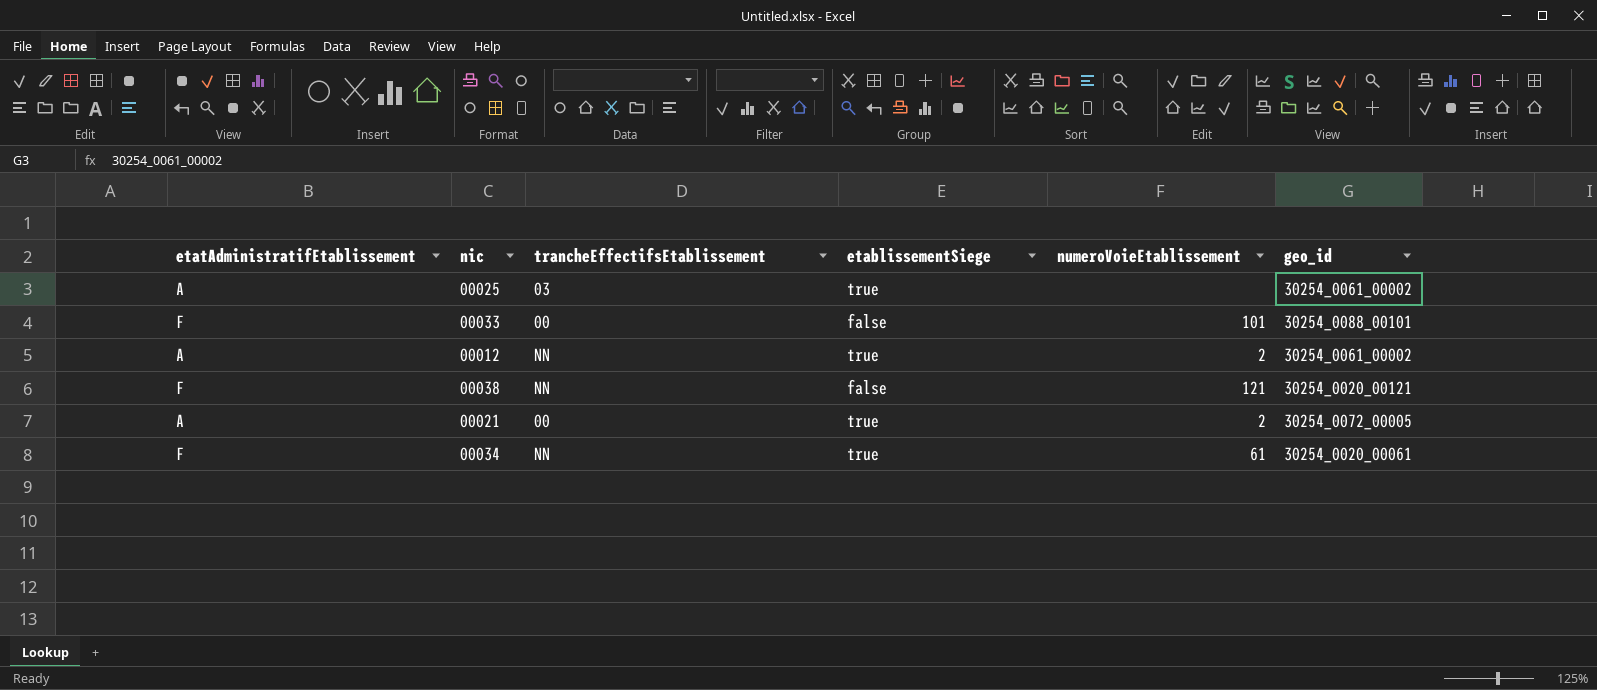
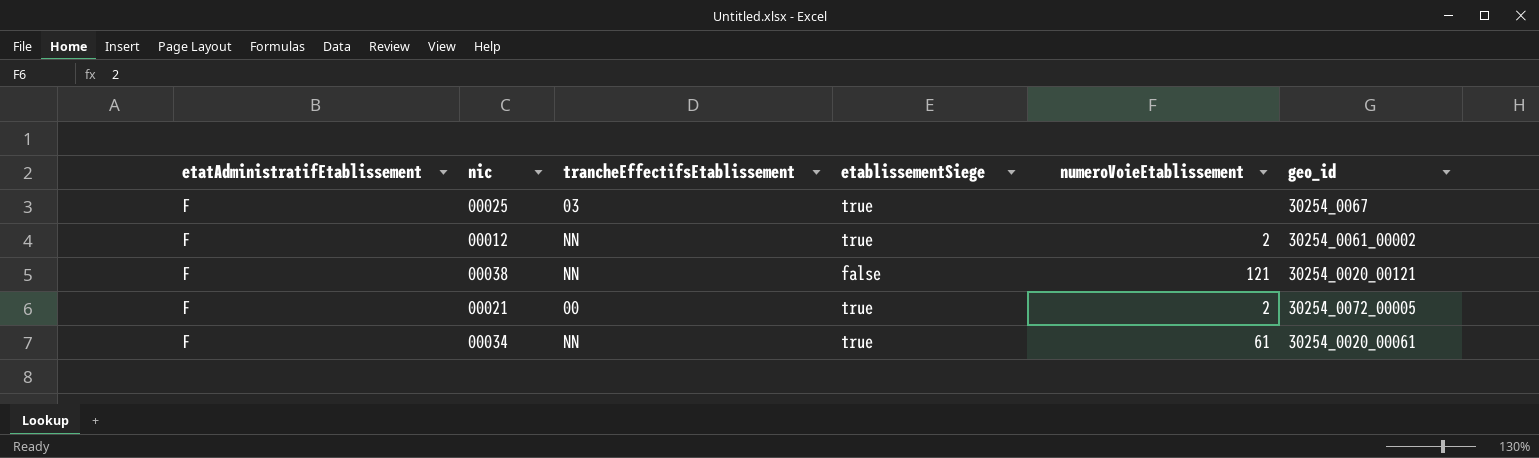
row 00033: F | 00 | false | 101 | 30254_0088_00101 -> none
00025 | etatAdministratifEtablissement: A -> F
00025 | geo_id: 30254_0061_00002 -> 30254_0067
00012 | etatAdministratifEtablissement: A -> F
00021 | etatAdministratifEtablissement: A -> F

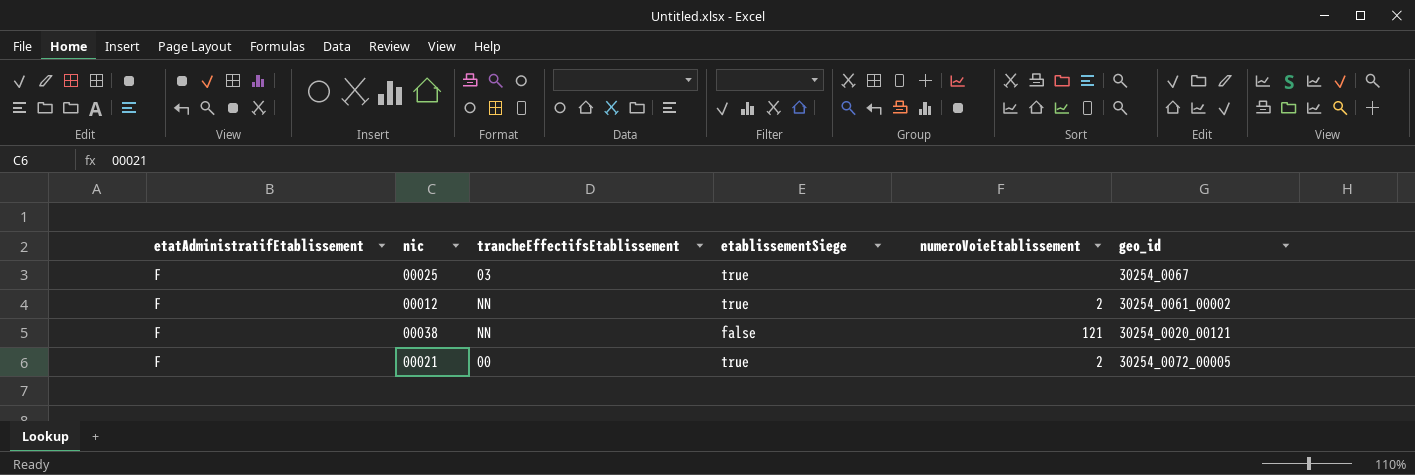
row 00034: F | NN | true | 61 | 30254_0020_00061 -> none

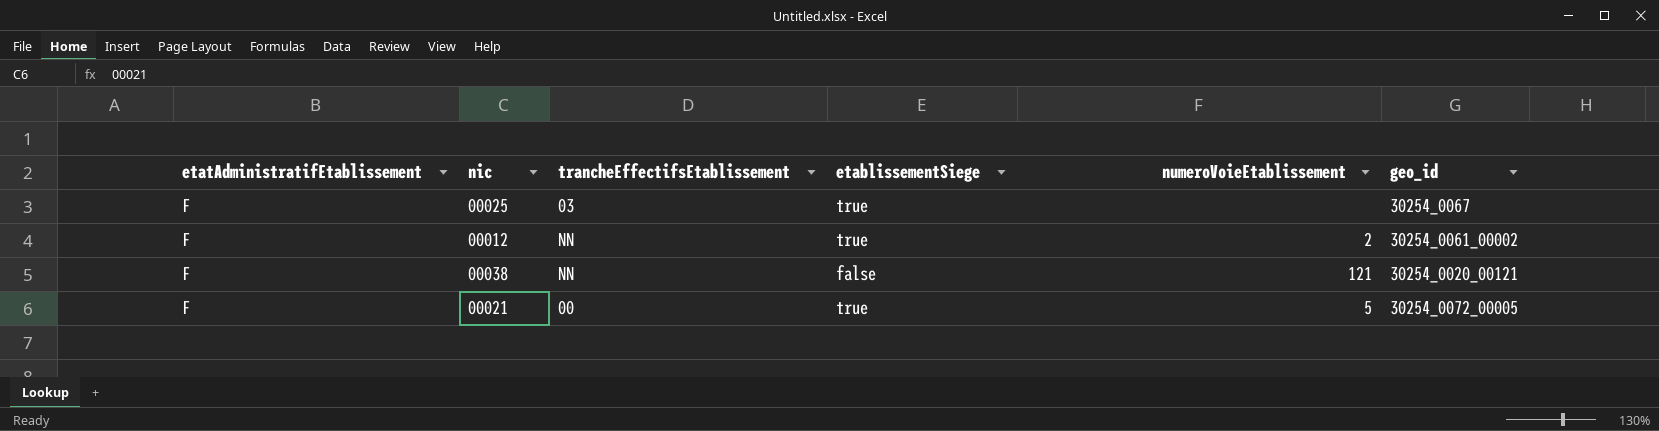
00021 | numeroVoieEtablissement: 2 -> 5

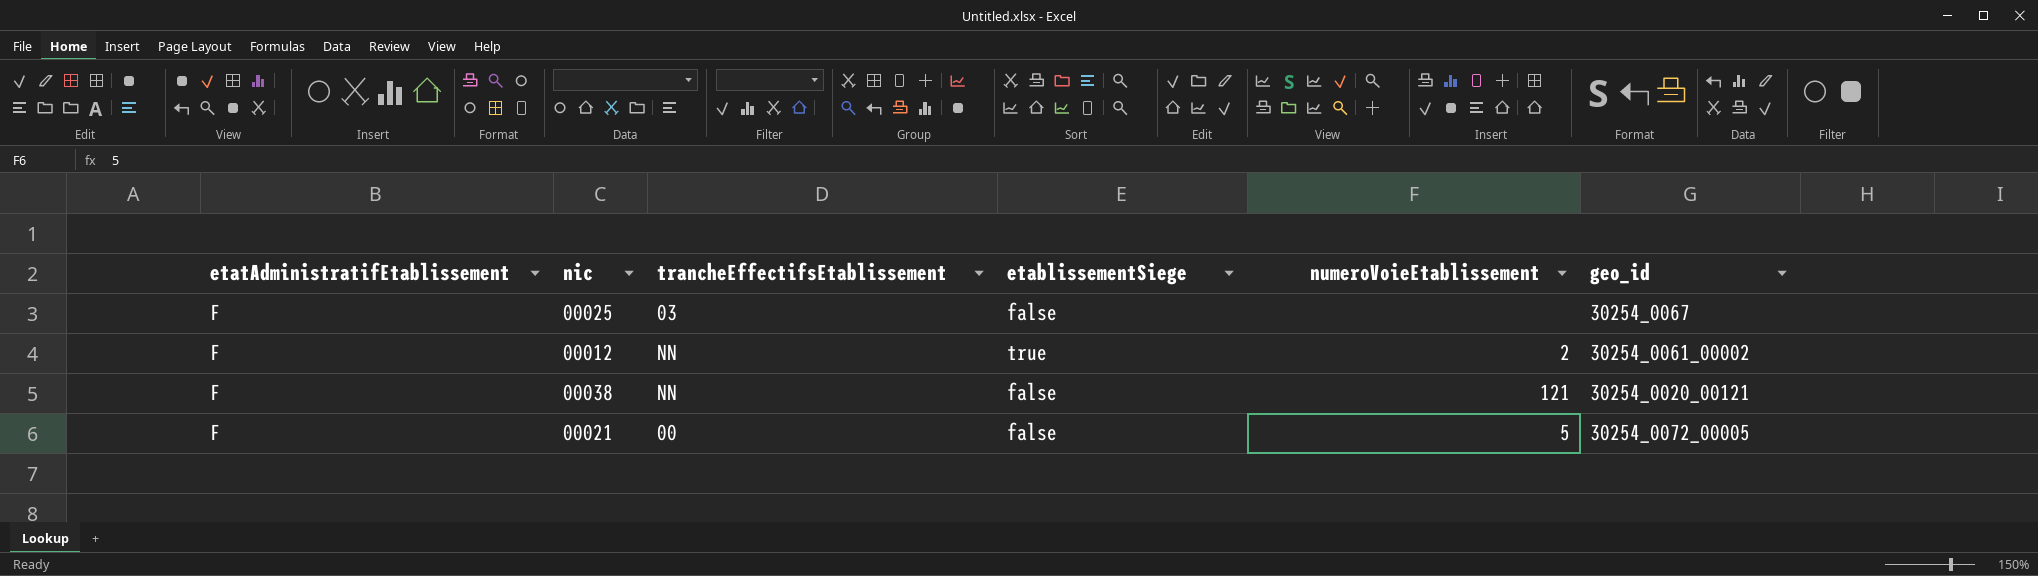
00025 | etablissementSiege: true -> false
00021 | etablissementSiege: true -> false

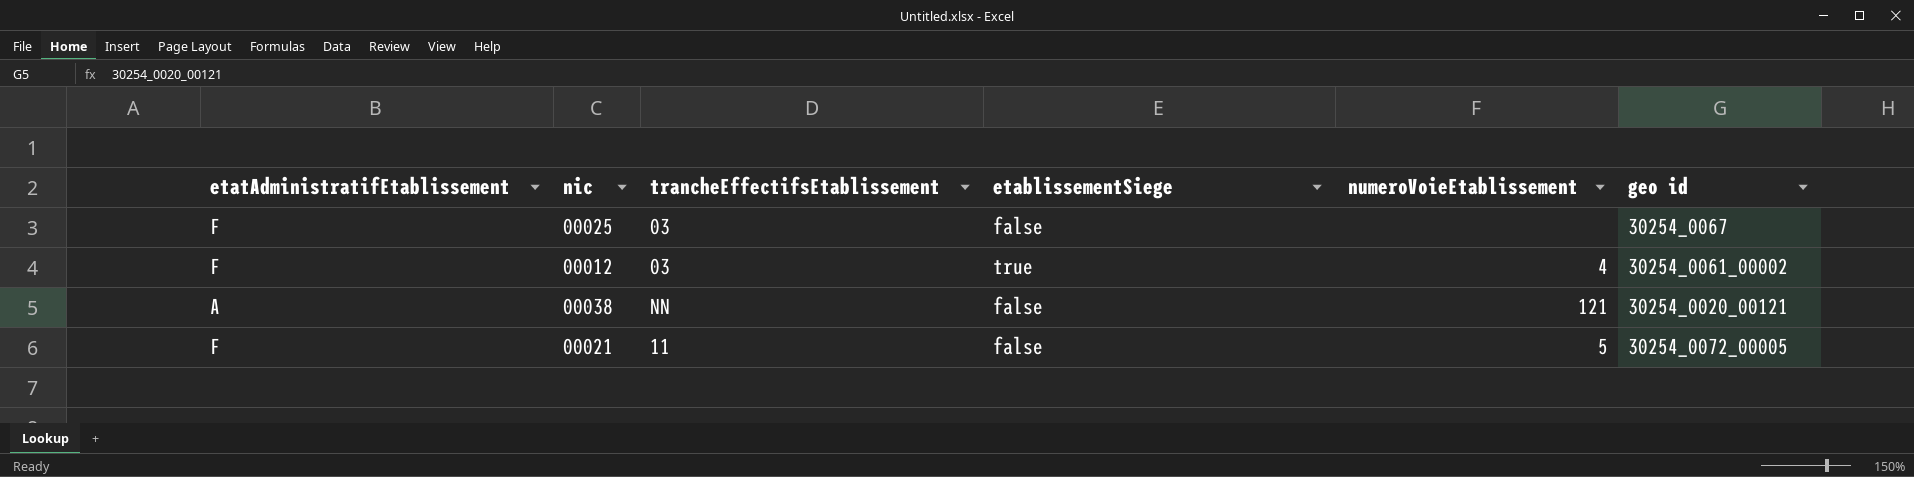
column name: geo_id -> geo id
00012 | trancheEffectifsEtablissement: NN -> 03
00012 | numeroVoieEtablissement: 2 -> 4
00038 | etatAdministratifEtablissement: F -> A
00021 | trancheEffectifsEtablissement: 00 -> 11

